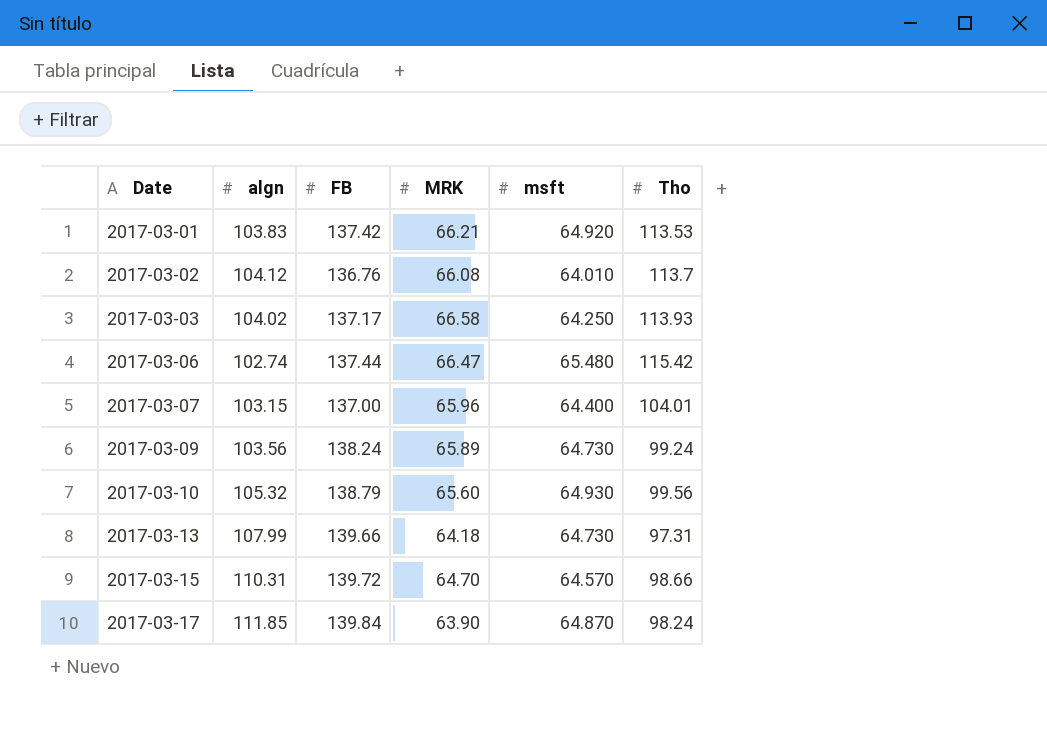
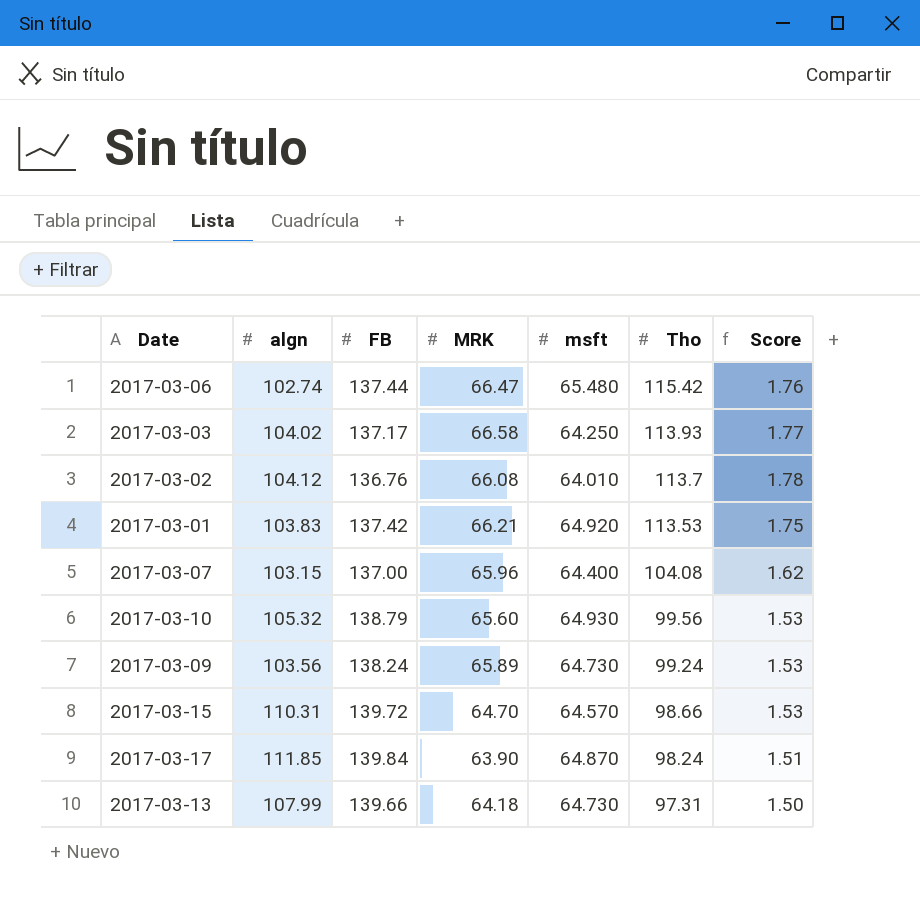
row order: Date ascending -> Tho descending
column Score | formula: none -> [Tho] / [msft]
2017-03-07 | Tho: 104.01 -> 104.08

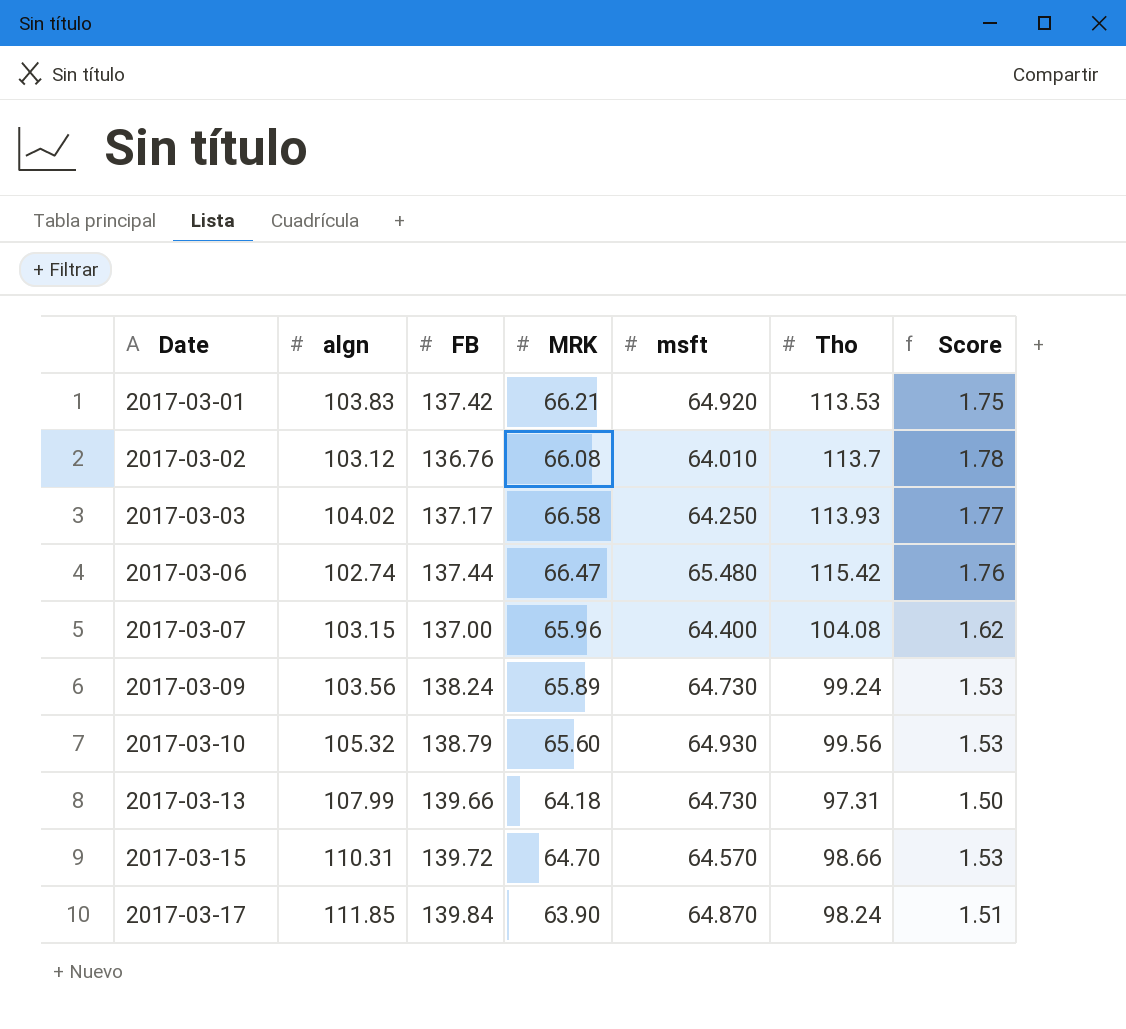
row order: Tho descending -> Date ascending
2017-03-02 | algn: 104.12 -> 103.12

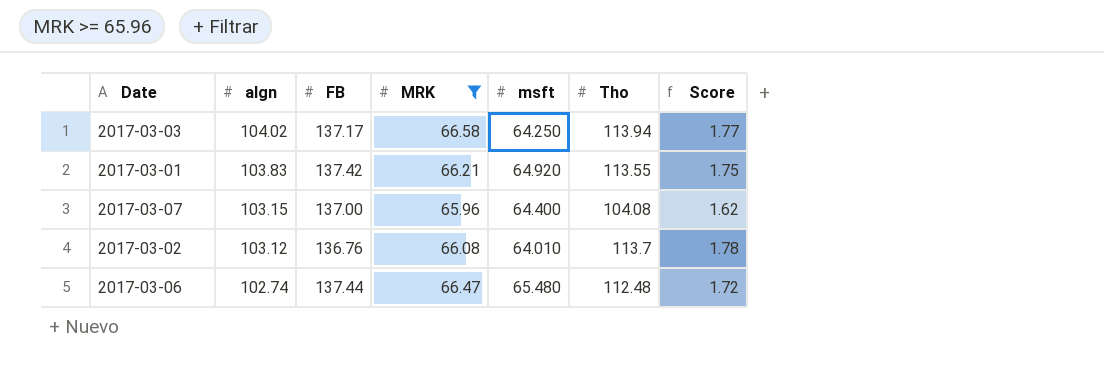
filter: none -> MRK >= 65.96
row order: Date ascending -> algn descending
2017-03-03 | Tho: 113.93 -> 113.94
2017-03-01 | Tho: 113.53 -> 113.55
2017-03-06 | Tho: 115.42 -> 112.48
2017-03-06 | Score: 1.76 -> 1.72

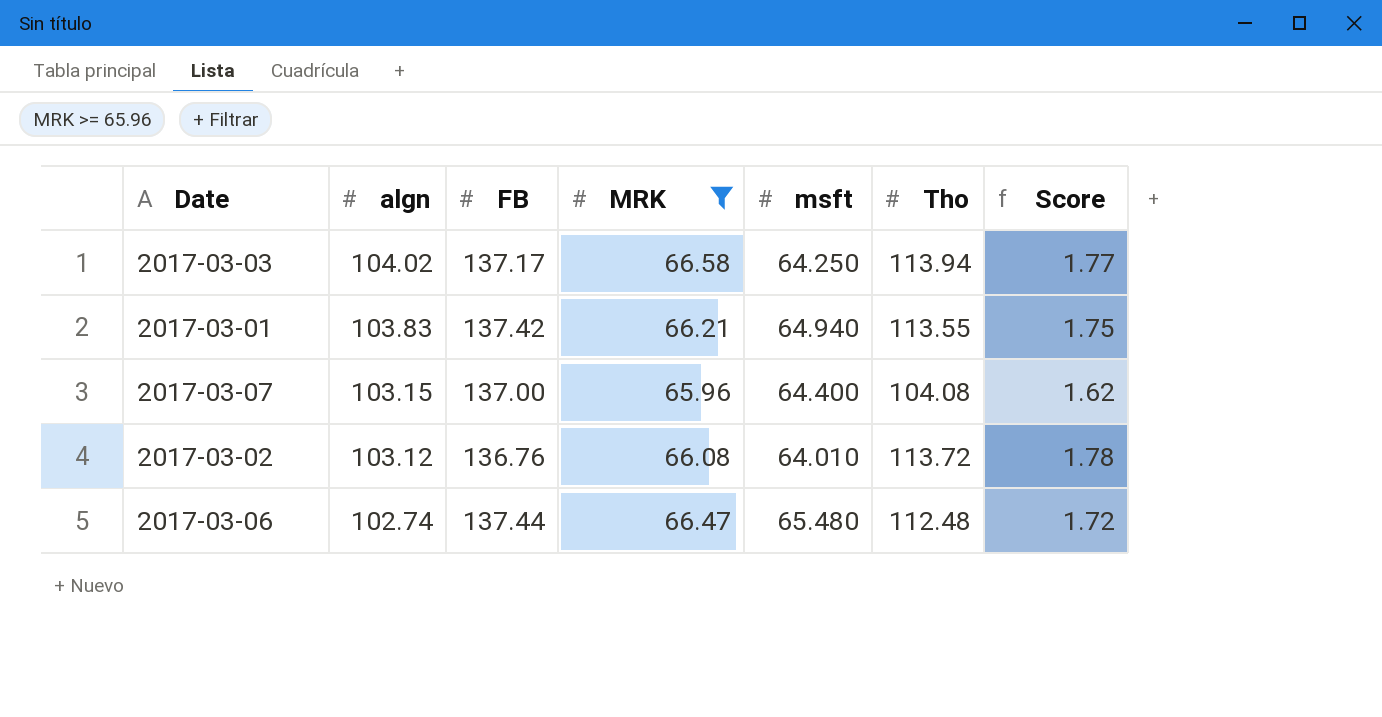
2017-03-01 | msft: 64.920 -> 64.940
2017-03-02 | Tho: 113.7 -> 113.72

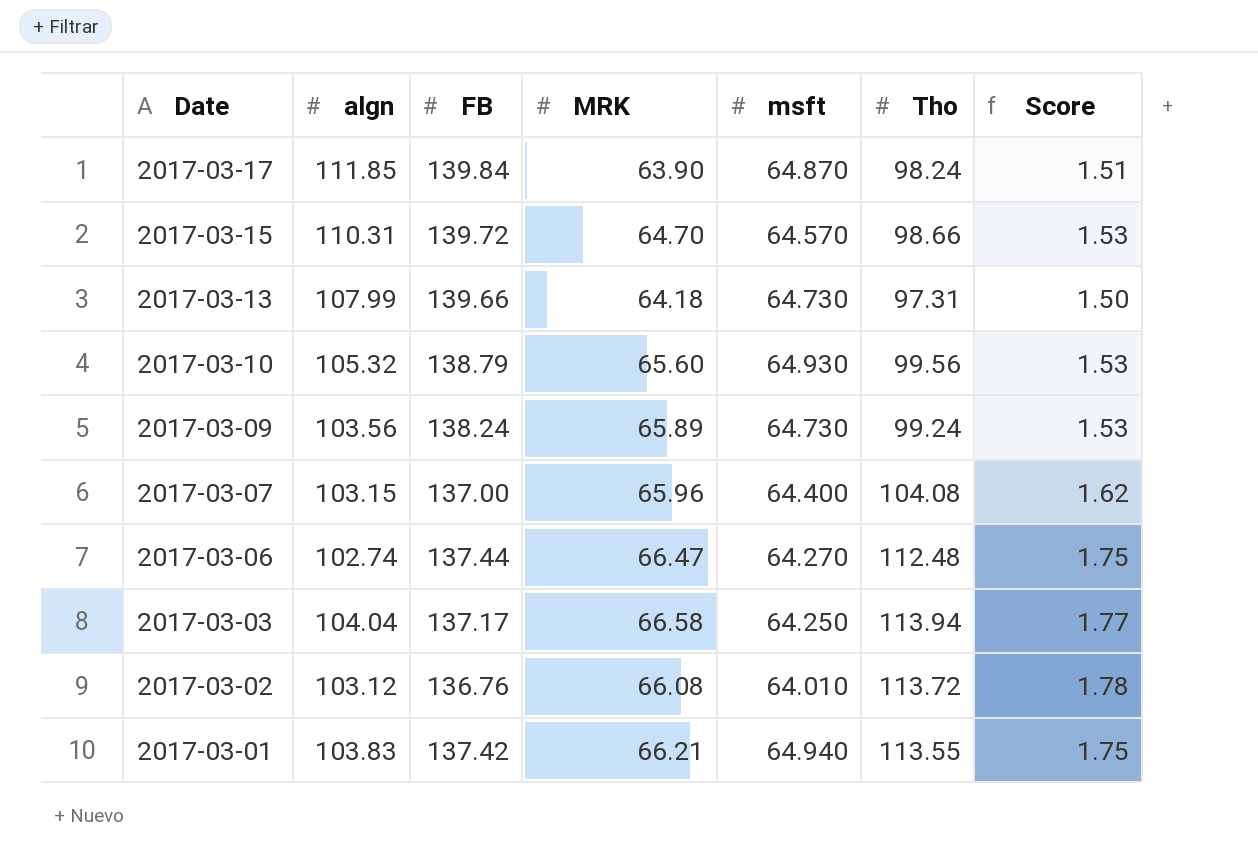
filter: MRK >= 65.96 -> none
row order: algn descending -> Date descending
2017-03-06 | msft: 65.480 -> 64.270
2017-03-06 | Score: 1.72 -> 1.75
2017-03-03 | algn: 104.02 -> 104.04

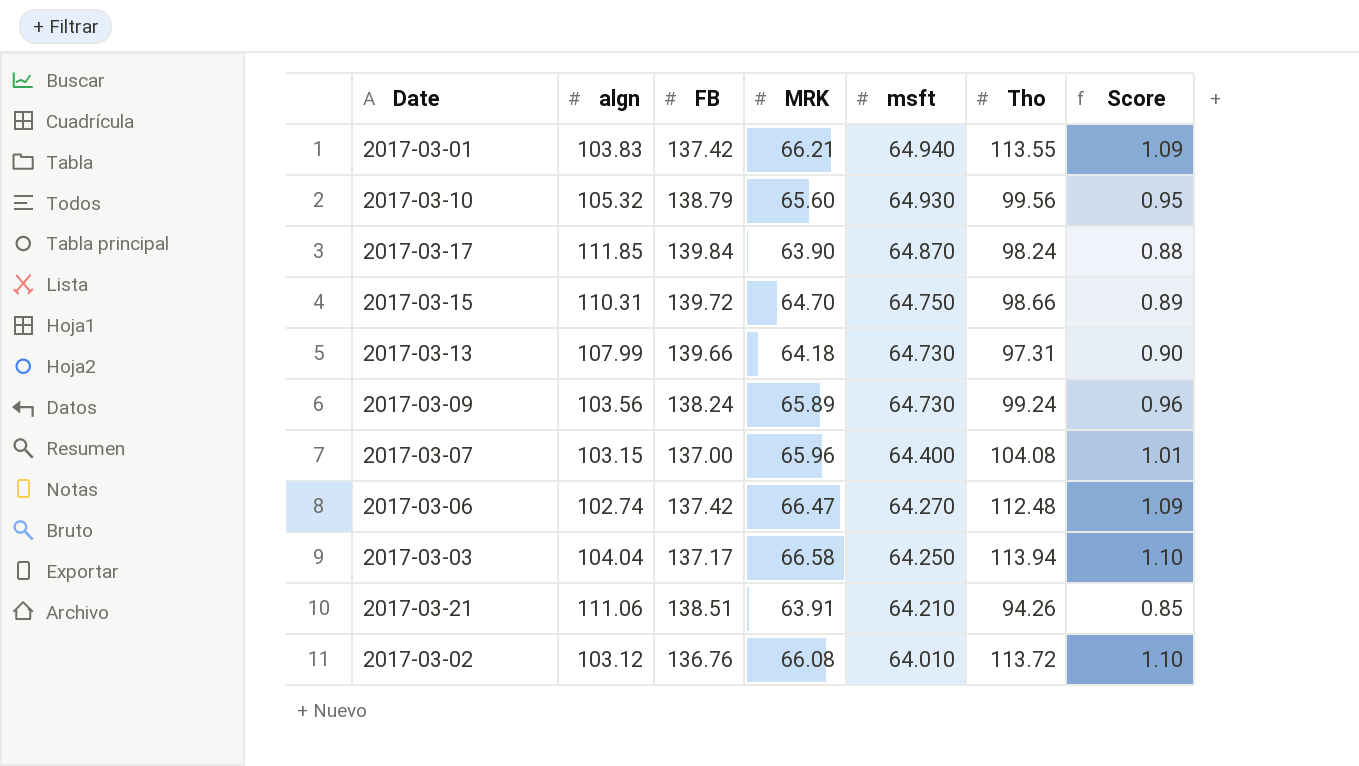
row order: Date descending -> msft descending
column Score | formula: [Tho] / [msft] -> [Tho] / [algn]
2017-03-15 | msft: 64.570 -> 64.750
2017-03-06 | FB: 137.44 -> 137.42
row 2017-03-21: none -> 111.06 | 138.51 | 63.91 | 64.210 | 94.26 | 0.85

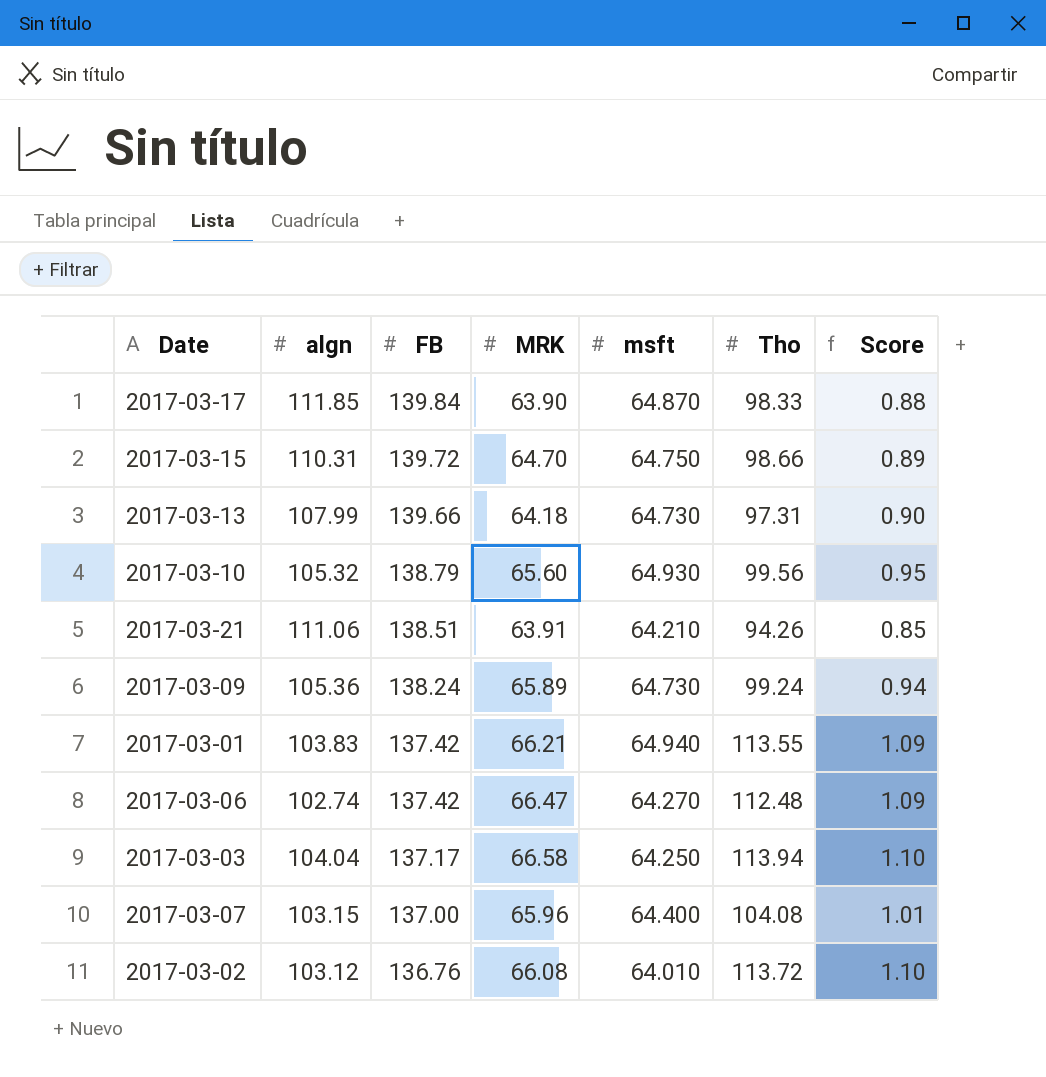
row order: msft descending -> FB descending
2017-03-17 | Tho: 98.24 -> 98.33
2017-03-09 | algn: 103.56 -> 105.36
2017-03-09 | Score: 0.96 -> 0.94

